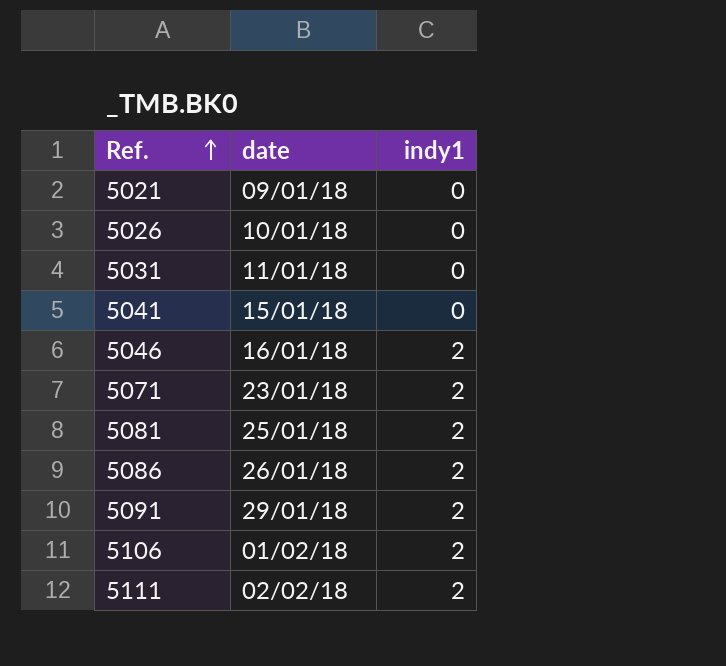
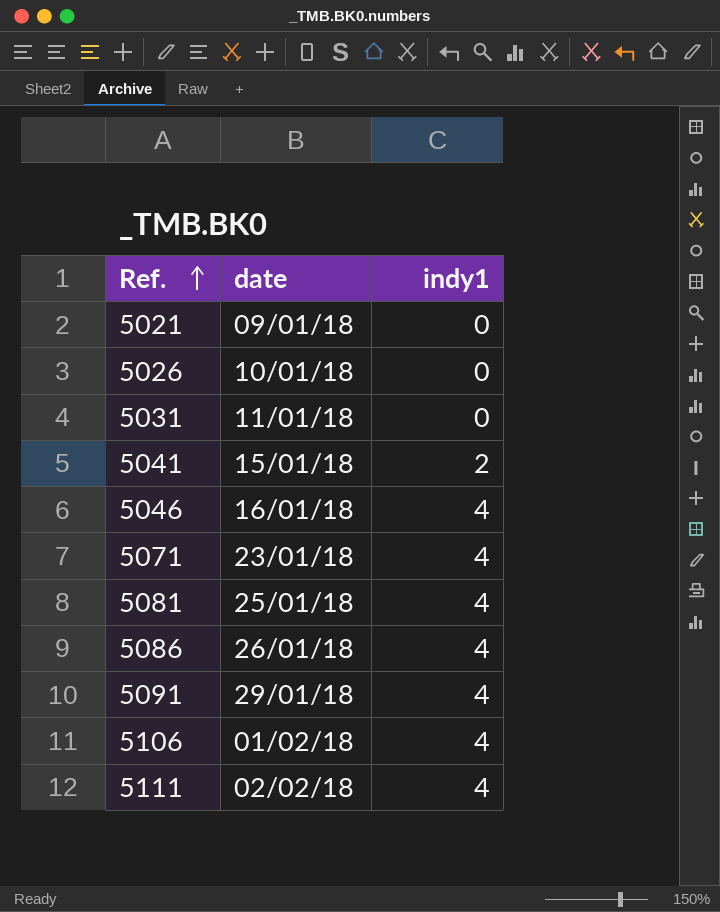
5041 | indy1: 0 -> 2
5046 | indy1: 2 -> 4
5071 | indy1: 2 -> 4
5081 | indy1: 2 -> 4
5086 | indy1: 2 -> 4
5091 | indy1: 2 -> 4
5106 | indy1: 2 -> 4
5111 | indy1: 2 -> 4

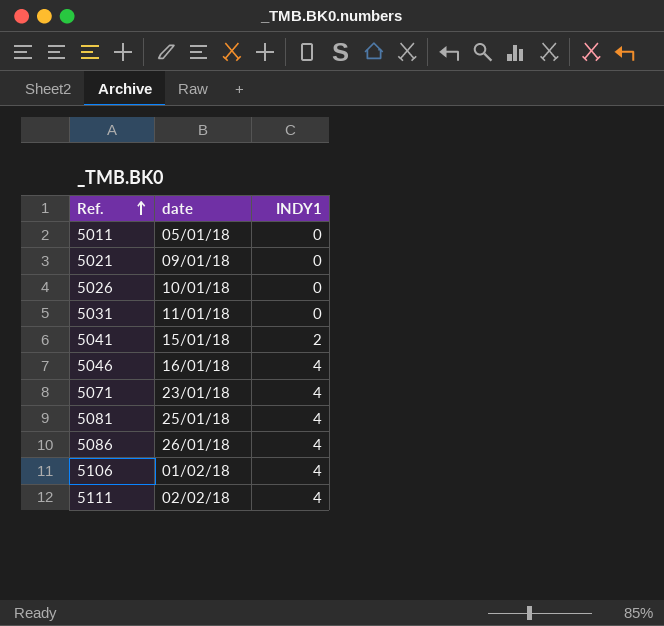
column name: indy1 -> INDY1
row 5091: 29/01/18 | 4 -> none
row 5011: none -> 05/01/18 | 0

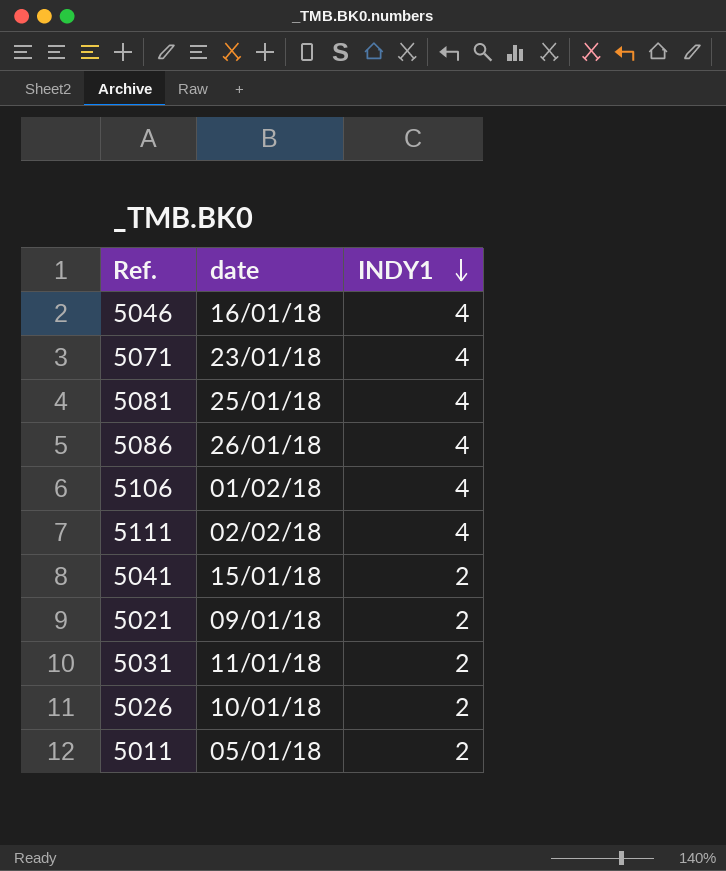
row order: Ref. ascending -> INDY1 descending
5021 | INDY1: 0 -> 2
5031 | INDY1: 0 -> 2
5026 | INDY1: 0 -> 2
5011 | INDY1: 0 -> 2

